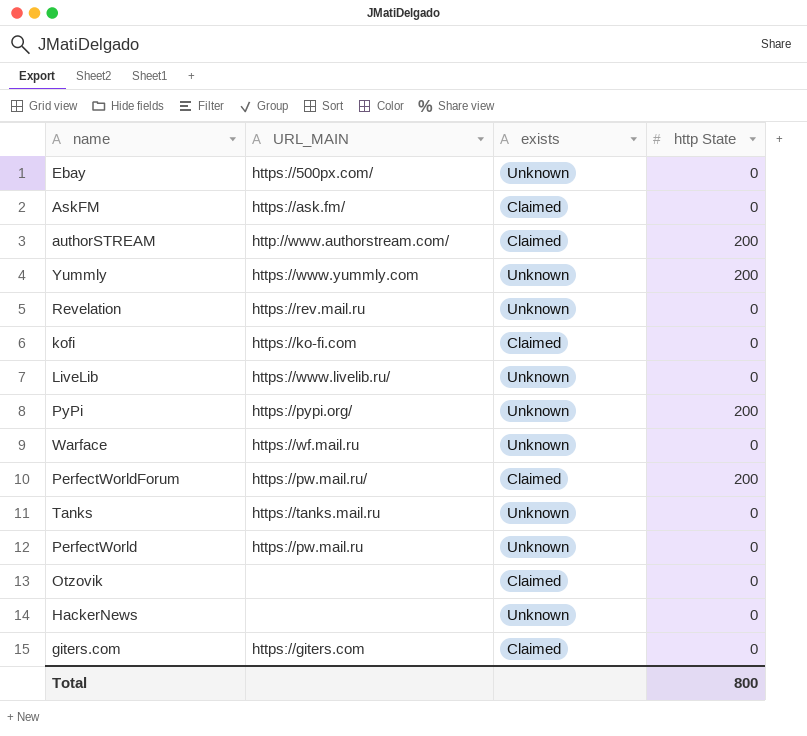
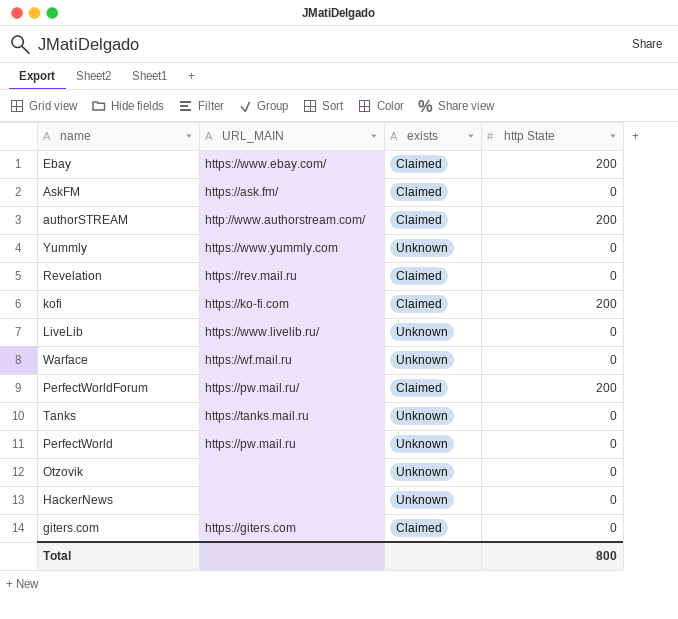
row PyPi: https://pypi.org/ | Unknown | 200 -> none
Ebay | URL_MAIN: https://500px.com/ -> https://www.ebay.com/
Ebay | exists: Unknown -> Claimed
Ebay | http State: 0 -> 200
Yummly | http State: 200 -> 0
Revelation | exists: Unknown -> Claimed
kofi | http State: 0 -> 200
Otzovik | exists: Claimed -> Unknown

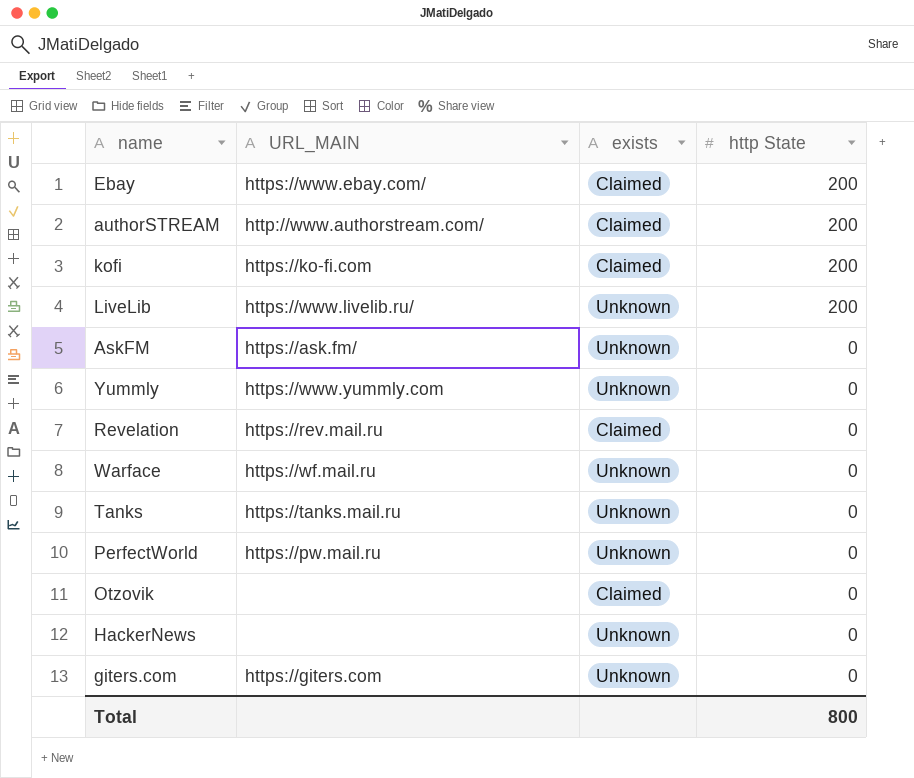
row order: none -> http State descending
row PerfectWorldForum: https://pw.mail.ru/ | Claimed | 200 -> none
LiveLib | http State: 0 -> 200
AskFM | exists: Claimed -> Unknown
Otzovik | exists: Unknown -> Claimed
giters.com | exists: Claimed -> Unknown

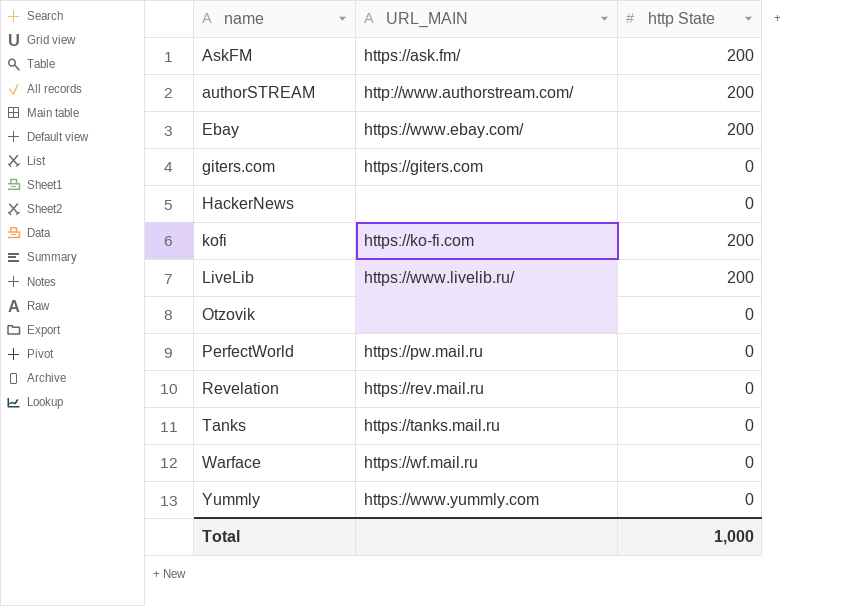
row order: http State descending -> name ascending
column exists | position: 3 -> none
AskFM | http State: 0 -> 200
Total | http State: 800 -> 1,000

